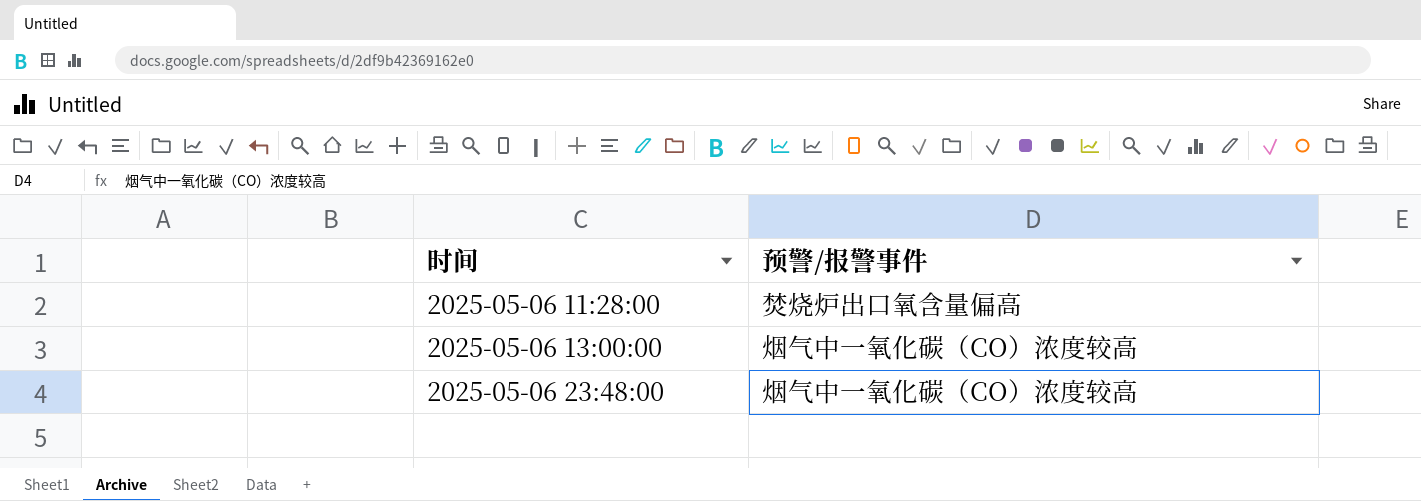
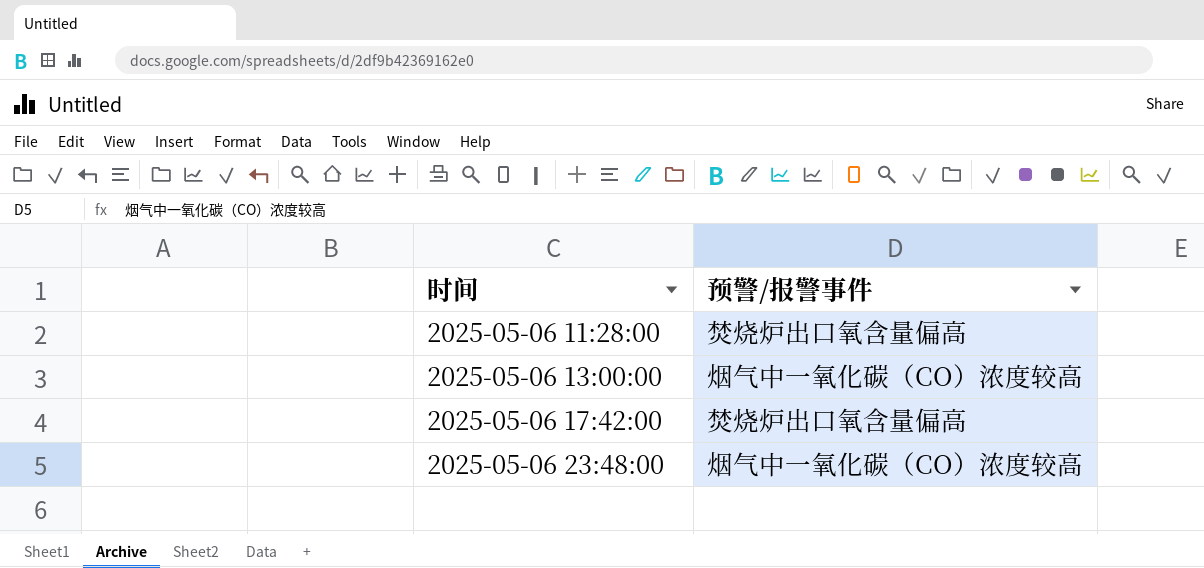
row 2025-05-06 17:42:00: none -> 焚烧炉出口氧含量偏高

